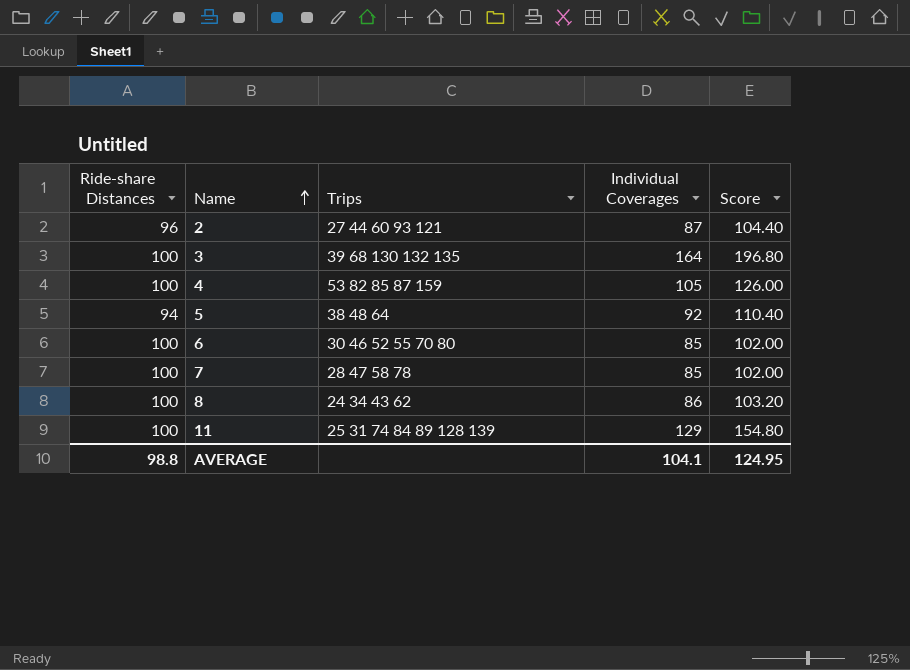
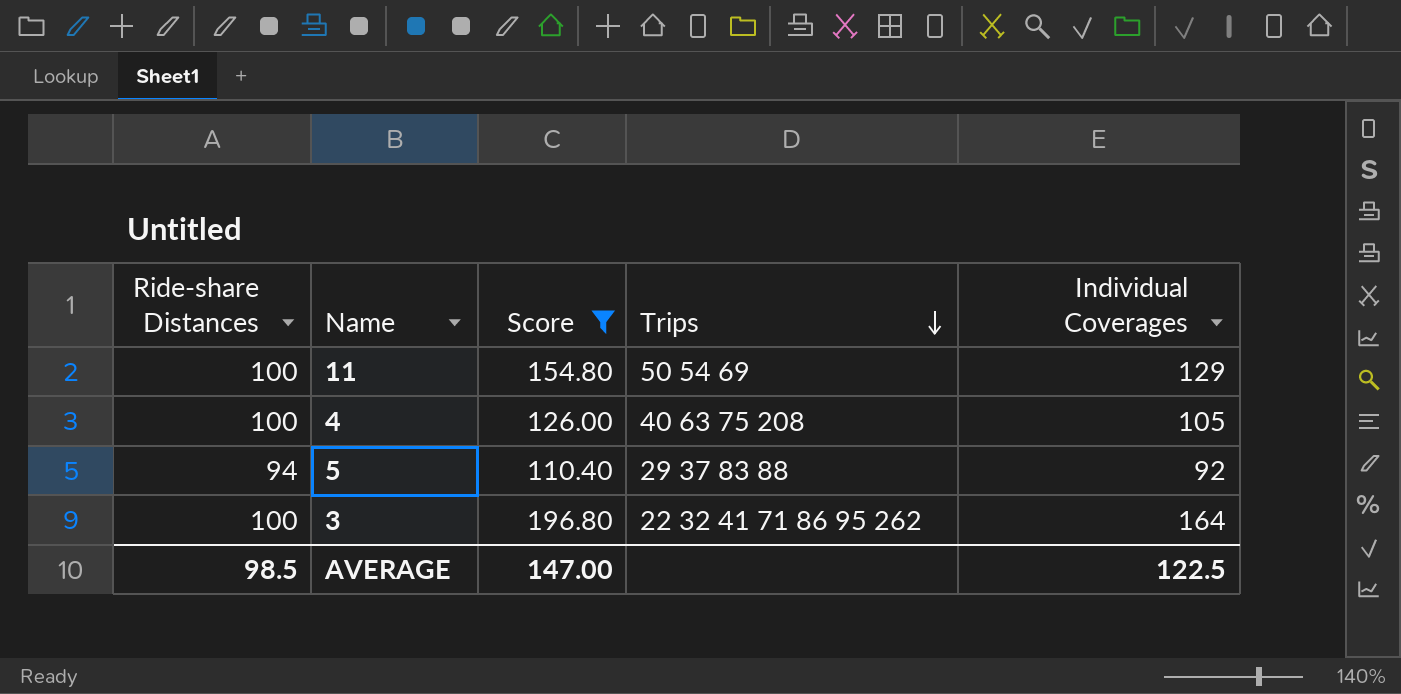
filter: none -> Score >= 110.40
row order: Name ascending -> Trips descending
column Score | position: 5 -> 3
11 | Trips: 25 31 74 84 89 128 139 -> 50 54 69
4 | Trips: 53 82 85 87 159 -> 40 63 75 208
5 | Trips: 38 48 64 -> 29 37 83 88
3 | Trips: 39 68 130 132 135 -> 22 32 41 71 86 95 262
AVERAGE | Ride-share Distances: 98.8 -> 98.5
AVERAGE | Score: 124.95 -> 147.00
AVERAGE | Individual Coverages: 104.1 -> 122.5

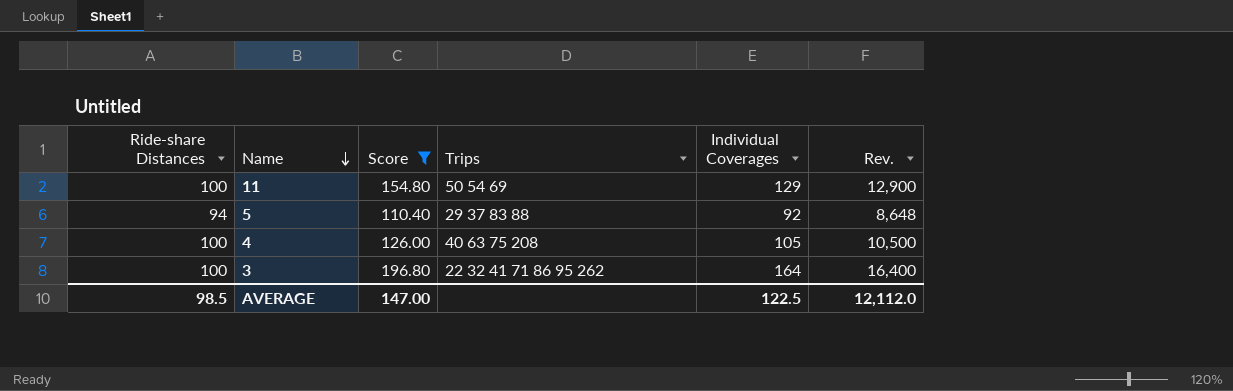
row order: Trips descending -> Name descending
column Rev. | formula: none -> [Ride-share Distances] * [Individual Coverages]

